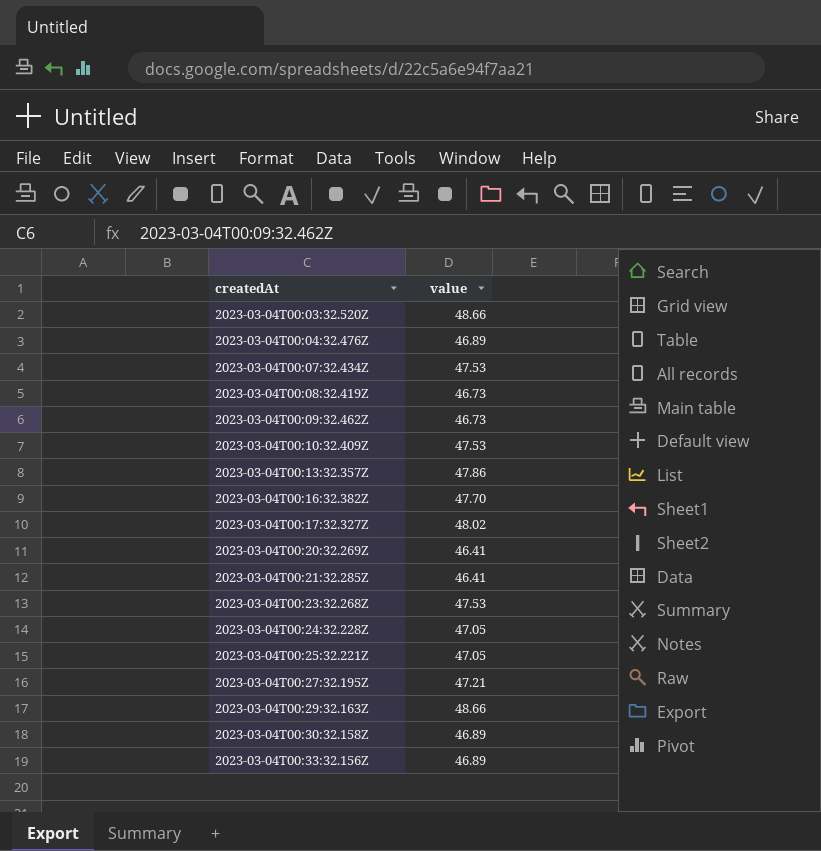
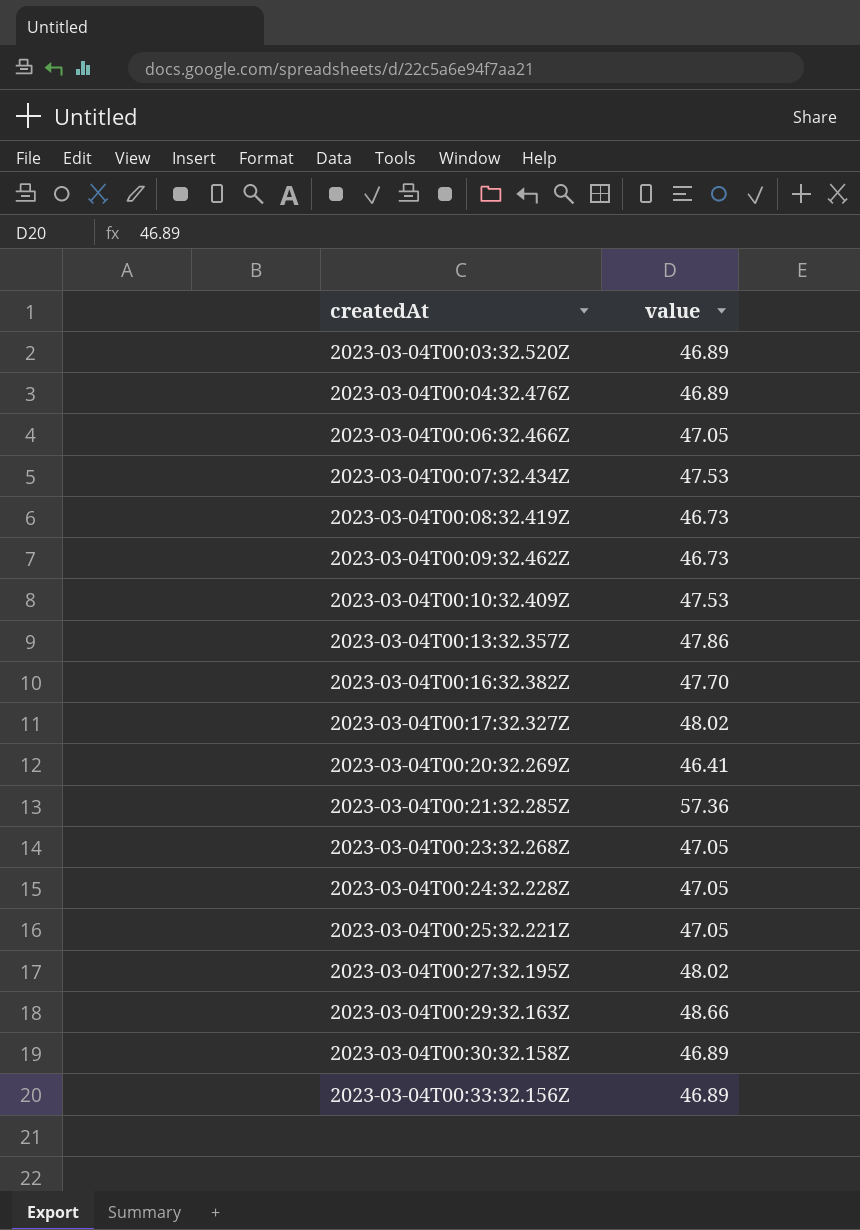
2023-03-04T00:03:32.520Z | value: 48.66 -> 46.89
row 2023-03-04T00:06:32.466Z: none -> 47.05
2023-03-04T00:21:32.285Z | value: 46.41 -> 57.36
2023-03-04T00:23:32.268Z | value: 47.53 -> 47.05
2023-03-04T00:27:32.195Z | value: 47.21 -> 48.02

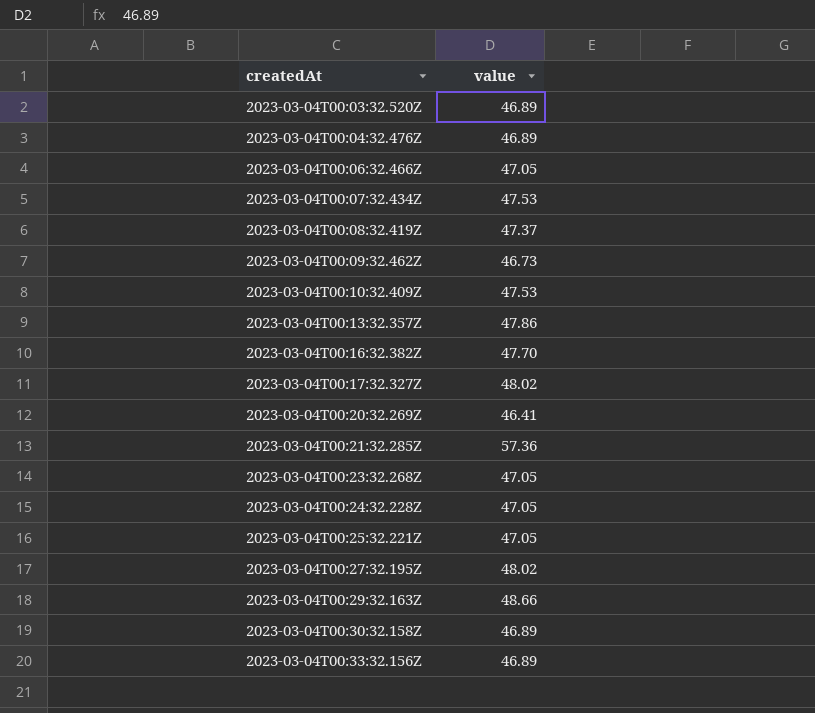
2023-03-04T00:08:32.419Z | value: 46.73 -> 47.37

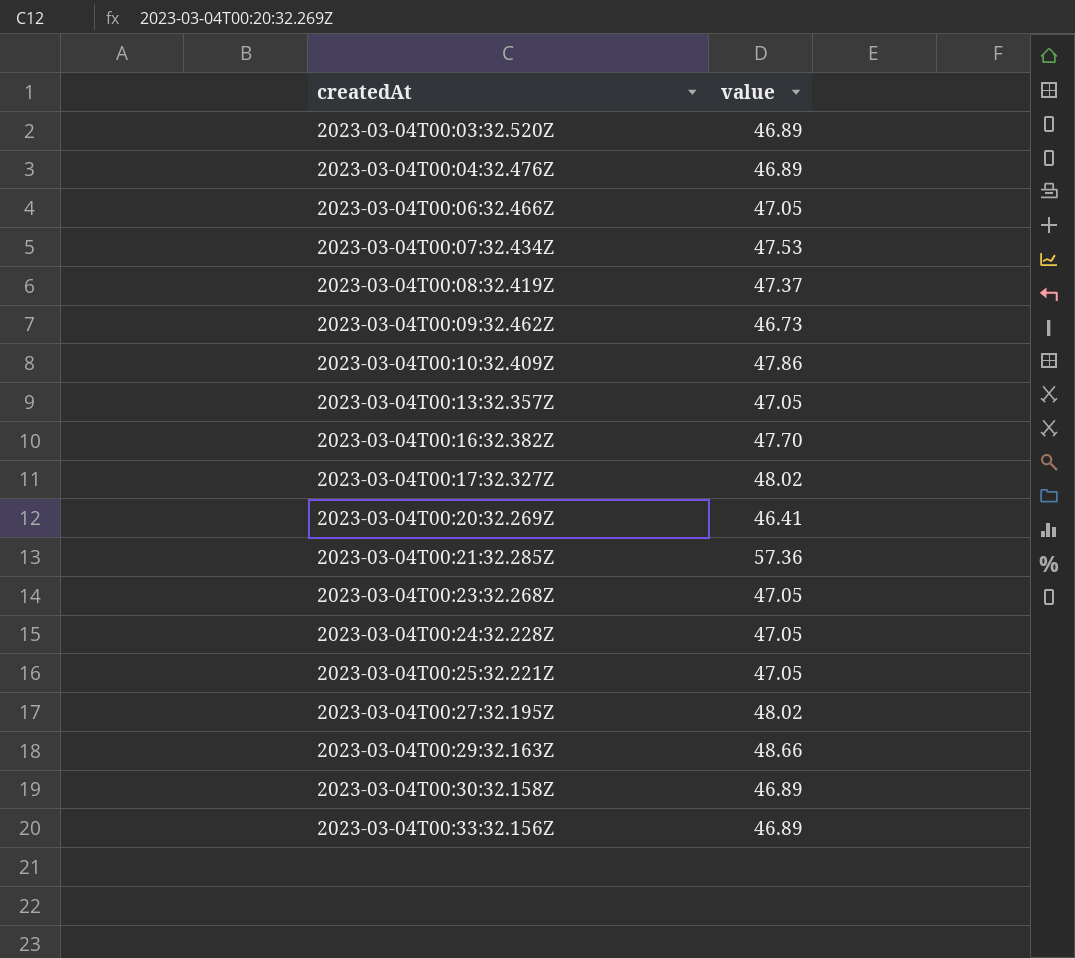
2023-03-04T00:10:32.409Z | value: 47.53 -> 47.86
2023-03-04T00:13:32.357Z | value: 47.86 -> 47.05

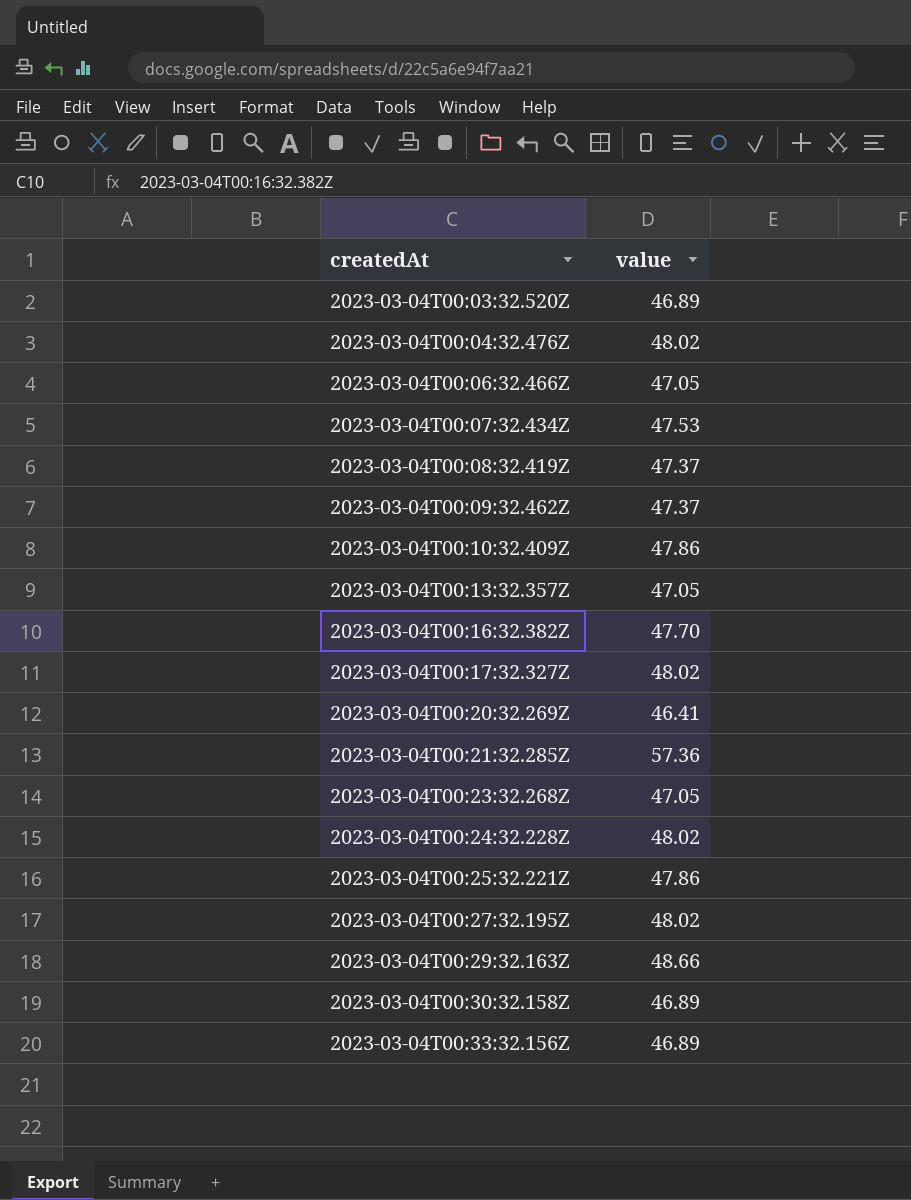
2023-03-04T00:04:32.476Z | value: 46.89 -> 48.02
2023-03-04T00:09:32.462Z | value: 46.73 -> 47.37
2023-03-04T00:24:32.228Z | value: 47.05 -> 48.02
2023-03-04T00:25:32.221Z | value: 47.05 -> 47.86

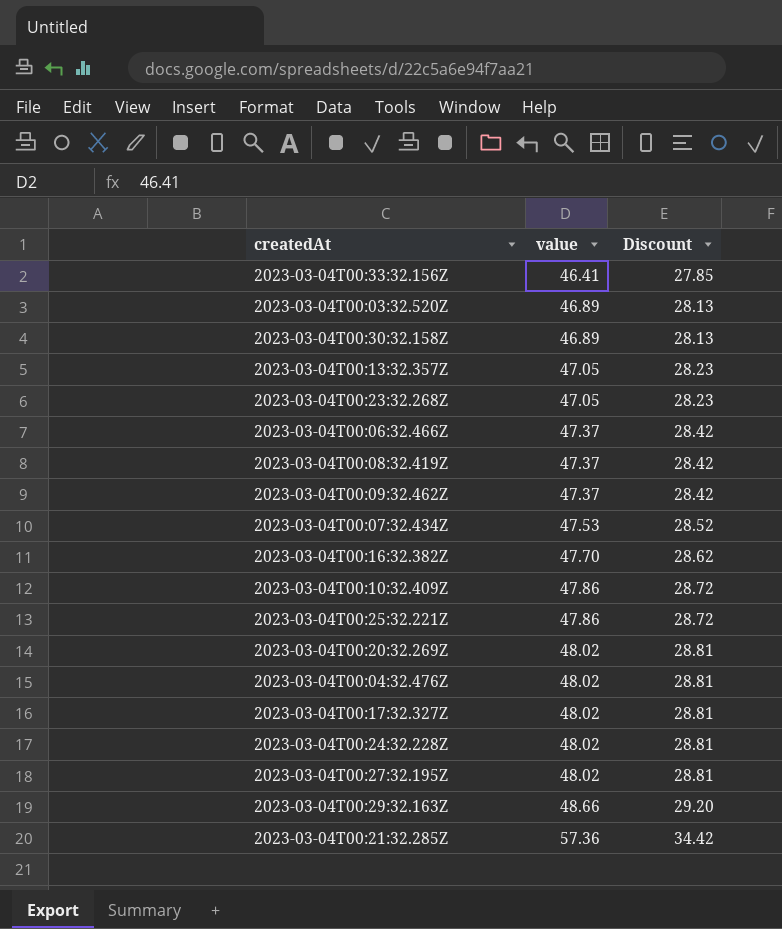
row order: createdAt ascending -> value ascending
column Discount | formula: none -> [value] * 0.6
2023-03-04T00:33:32.156Z | value: 46.89 -> 46.41
2023-03-04T00:06:32.466Z | value: 47.05 -> 47.37
2023-03-04T00:20:32.269Z | value: 46.41 -> 48.02

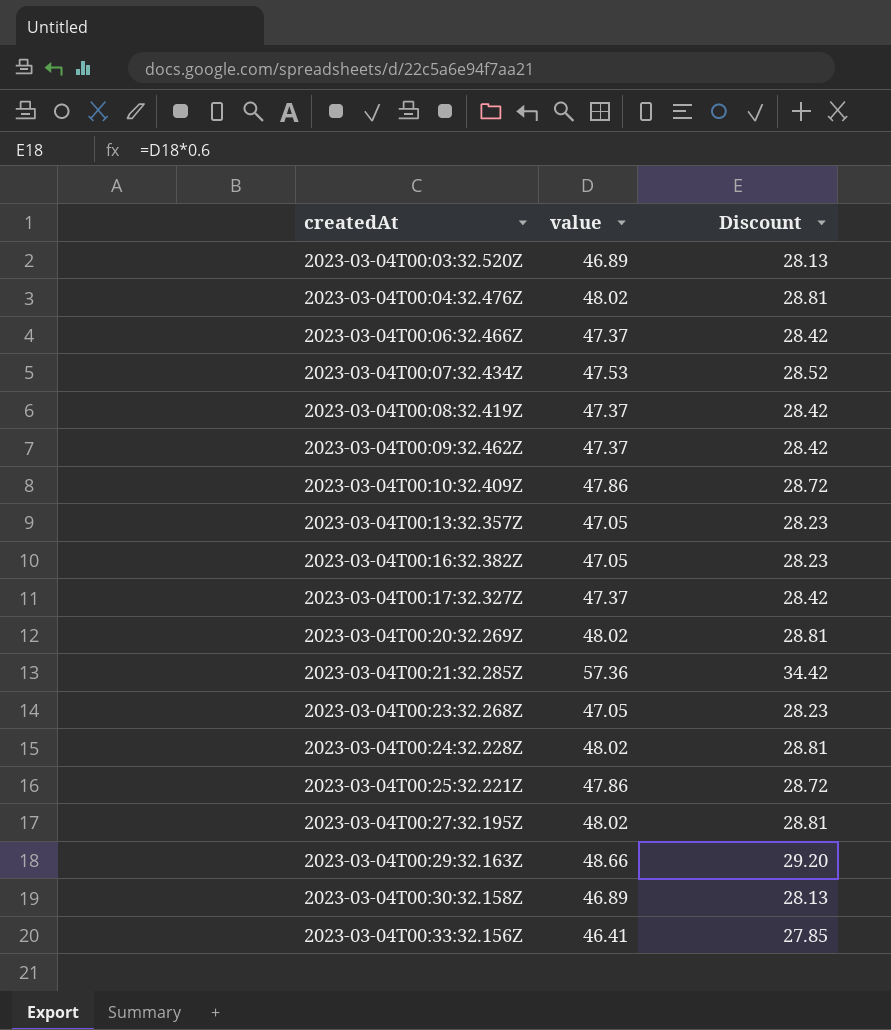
row order: value ascending -> createdAt ascending
2023-03-04T00:16:32.382Z | value: 47.70 -> 47.05
2023-03-04T00:16:32.382Z | Discount: 28.62 -> 28.23
2023-03-04T00:17:32.327Z | value: 48.02 -> 47.37
2023-03-04T00:17:32.327Z | Discount: 28.81 -> 28.42

